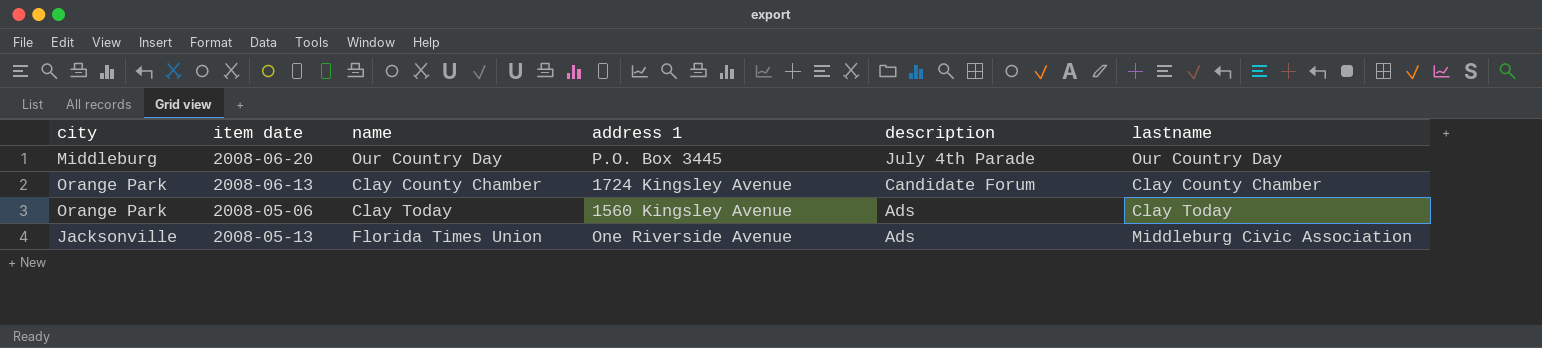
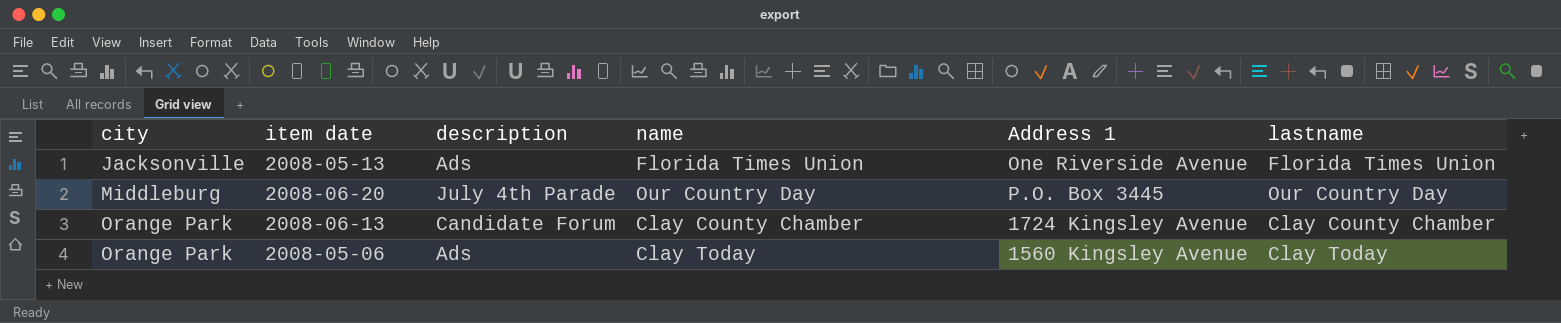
row order: description descending -> city ascending
column description | position: 5 -> 3
column name: address 1 -> Address 1
2008-05-13 | lastname: Middleburg Civic Association -> Florida Times Union

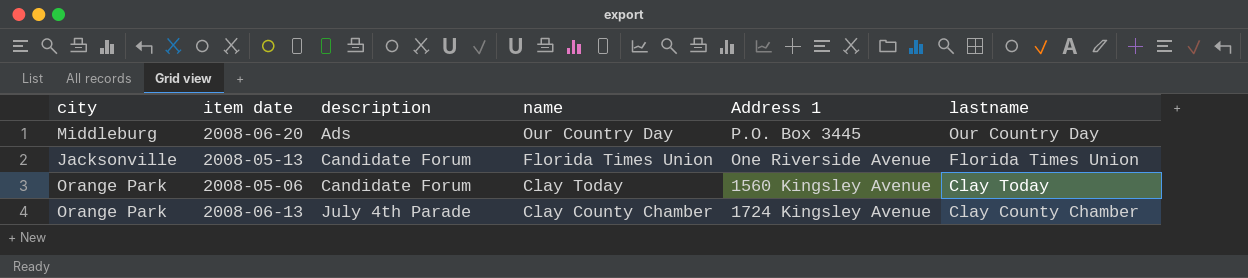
row order: city ascending -> description ascending
2008-06-20 | description: July 4th Parade -> Ads
2008-05-13 | description: Ads -> Candidate Forum
2008-05-06 | description: Ads -> Candidate Forum
2008-06-13 | description: Candidate Forum -> July 4th Parade

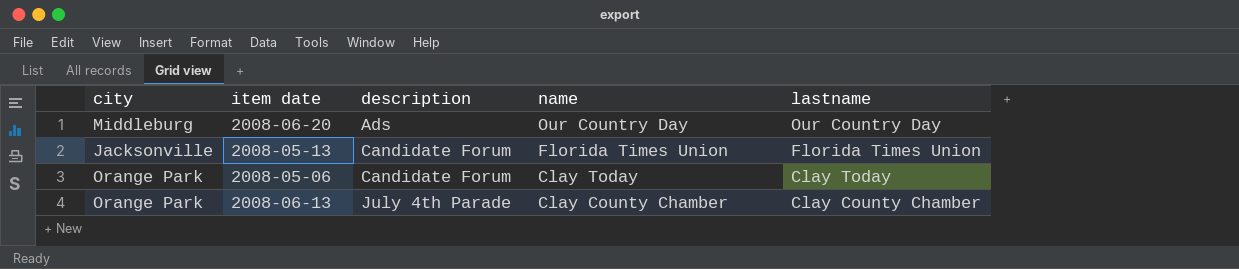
column Address 1 | position: 5 -> none

